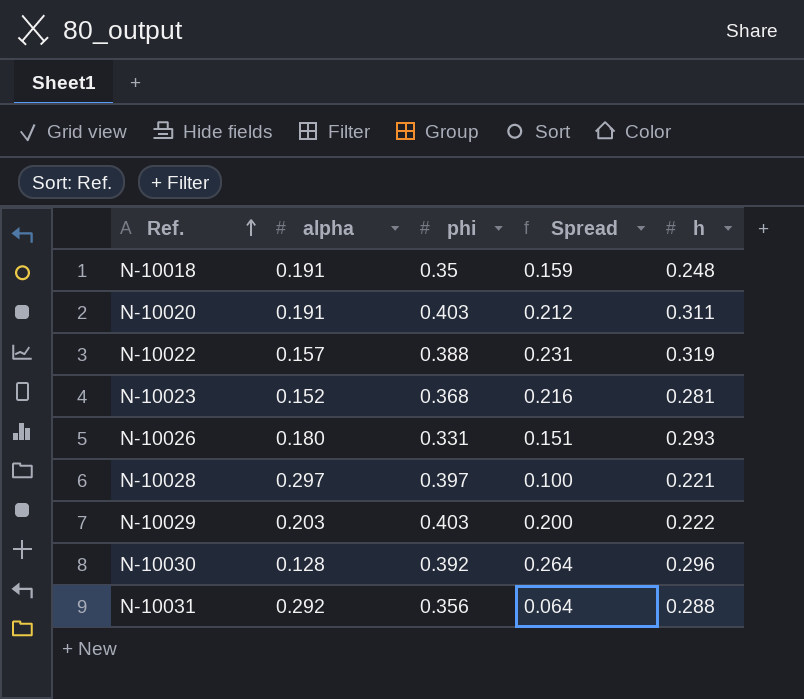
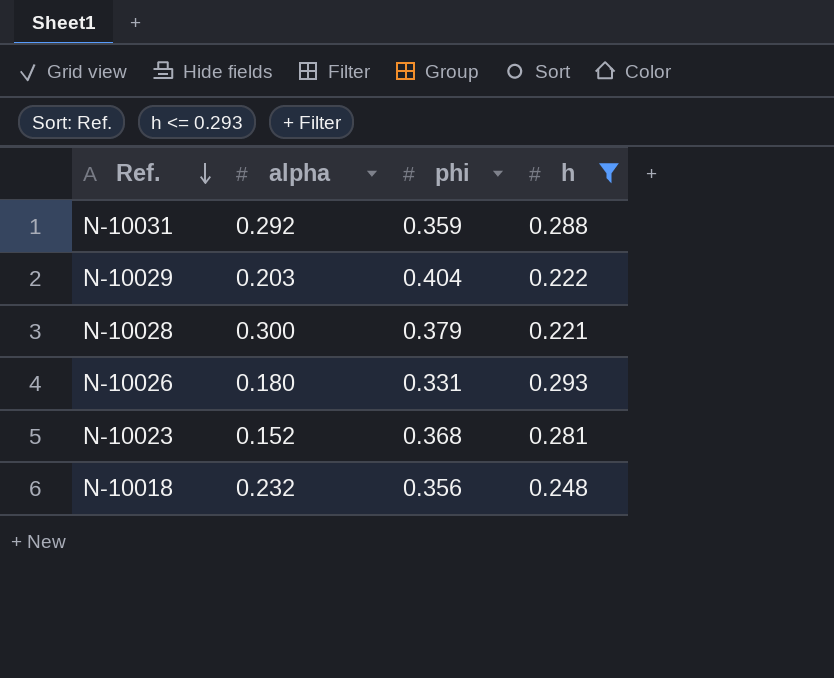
filter: none -> h <= 0.293
row order: Ref. ascending -> Ref. descending
column Spread | formula: [phi] - [alpha] -> none
N-10031 | phi: 0.356 -> 0.359
N-10029 | phi: 0.403 -> 0.404
N-10028 | alpha: 0.297 -> 0.300
N-10028 | phi: 0.397 -> 0.379
N-10018 | alpha: 0.191 -> 0.232
N-10018 | phi: 0.35 -> 0.356

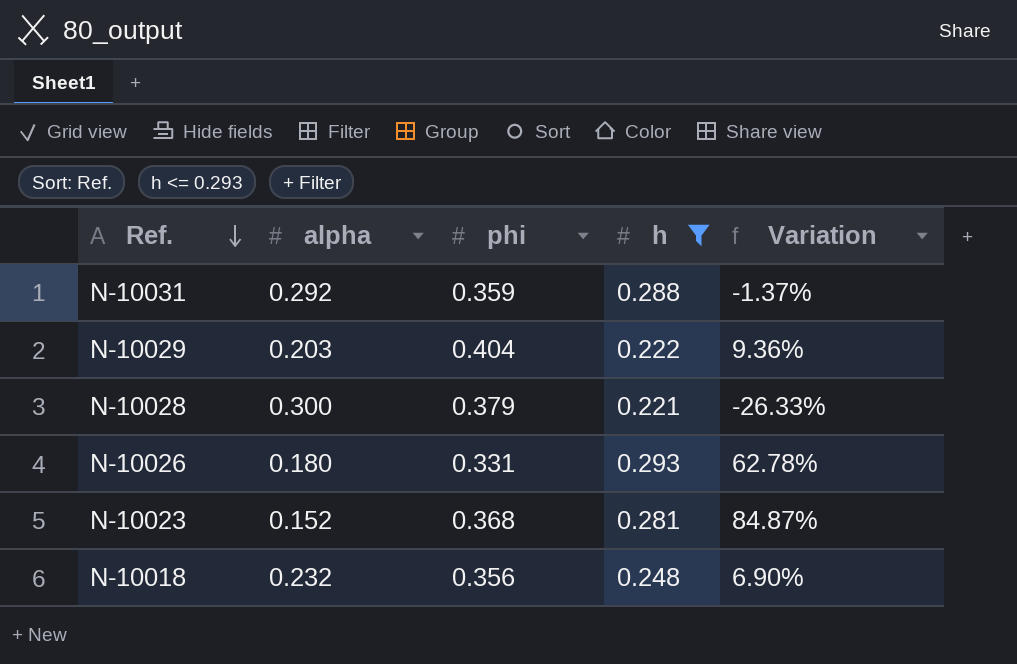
column Variation | formula: none -> ([h] - [alpha]) / [alpha]

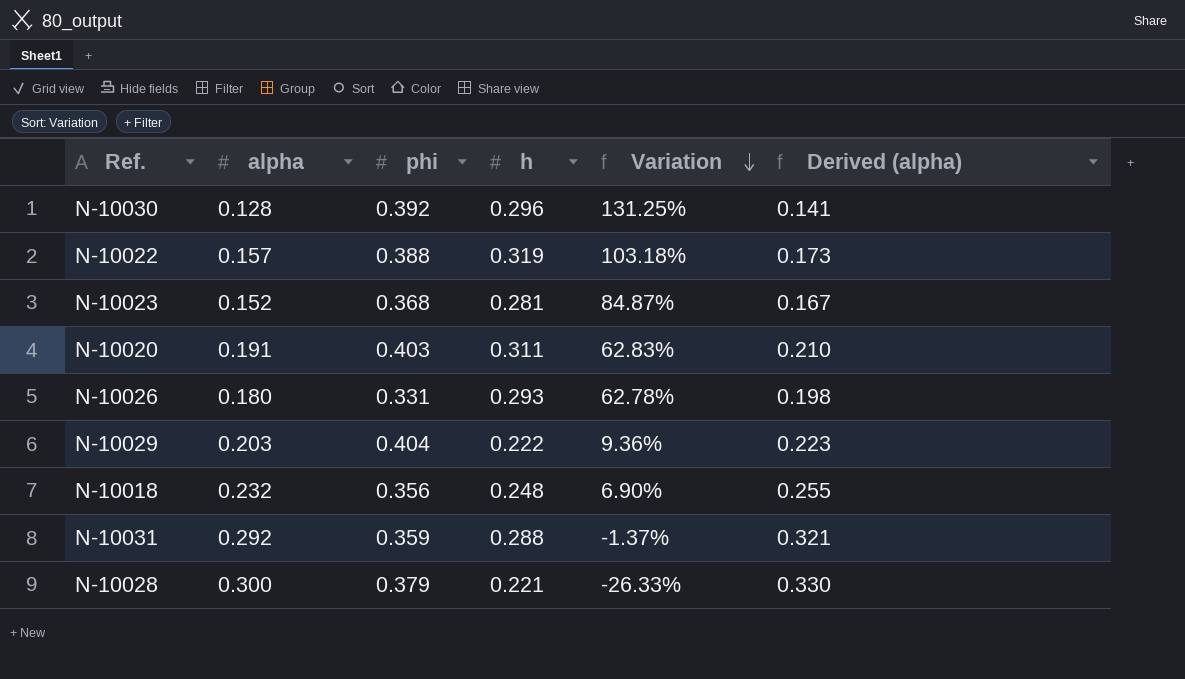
filter: h <= 0.293 -> none
row order: Ref. descending -> Variation descending
column Derived (alpha) | formula: none -> [alpha] * 1.1

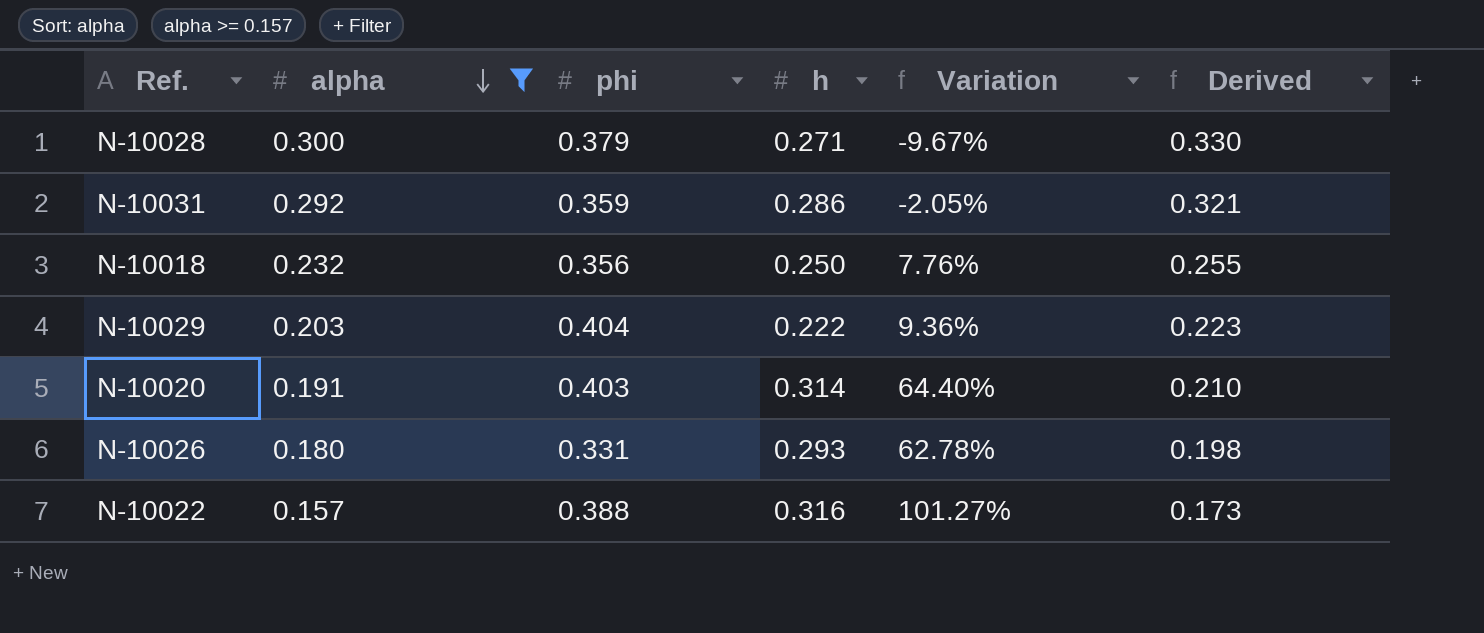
filter: none -> alpha >= 0.157
row order: Variation descending -> alpha descending
column name: Derived (alpha) -> Derived
N-10028 | h: 0.221 -> 0.271
N-10028 | Variation: -26.33% -> -9.67%
N-10031 | h: 0.288 -> 0.286
N-10031 | Variation: -1.37% -> -2.05%
N-10018 | h: 0.248 -> 0.250
N-10018 | Variation: 6.90% -> 7.76%
N-10020 | h: 0.311 -> 0.314
N-10020 | Variation: 62.83% -> 64.40%
N-10022 | h: 0.319 -> 0.316
N-10022 | Variation: 103.18% -> 101.27%

